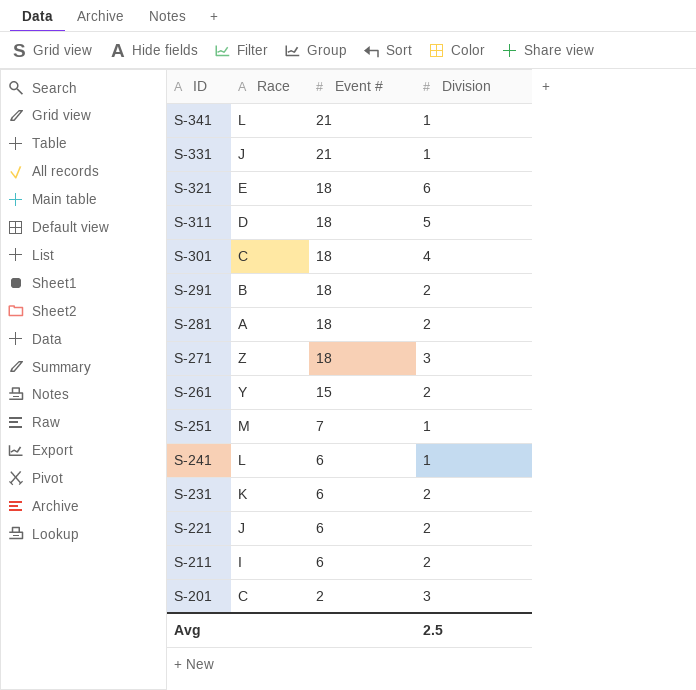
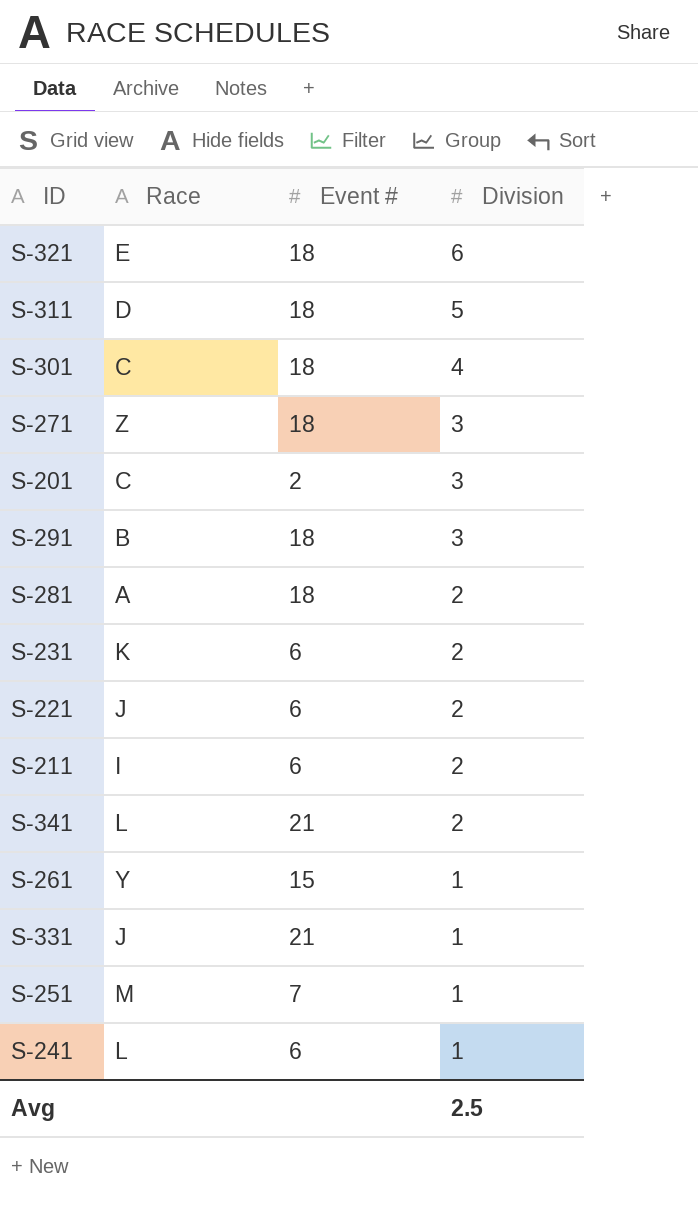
row order: ID descending -> Division descending
S-291 | Division: 2 -> 3
S-341 | Division: 1 -> 2
S-261 | Division: 2 -> 1

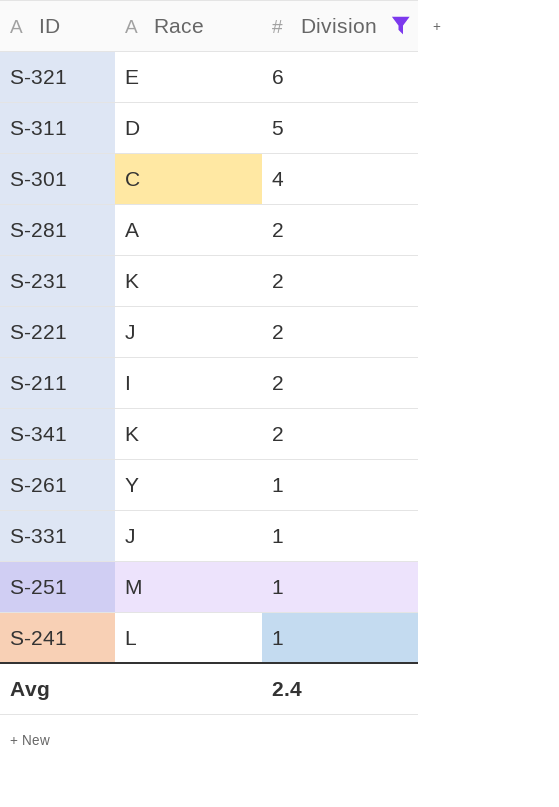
filter: none -> Division != 3
column Event # | position: 3 -> none
S-341 | Race: L -> K
Avg | Division: 2.5 -> 2.4

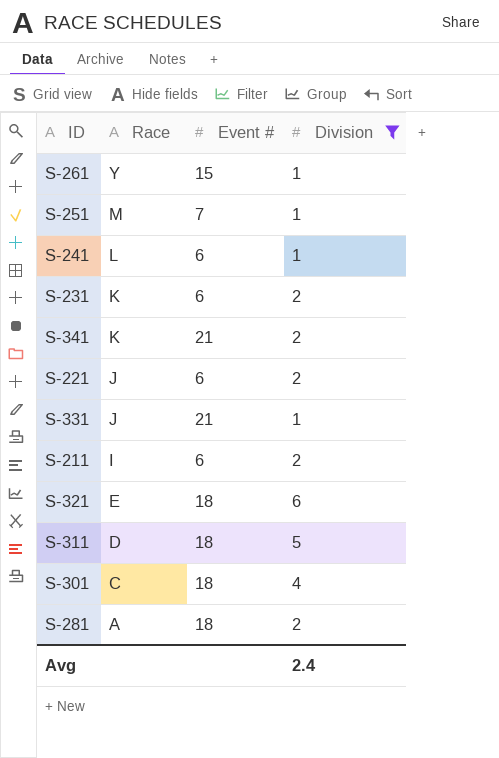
row order: Division descending -> Race descending
column Event # | position: none -> 3

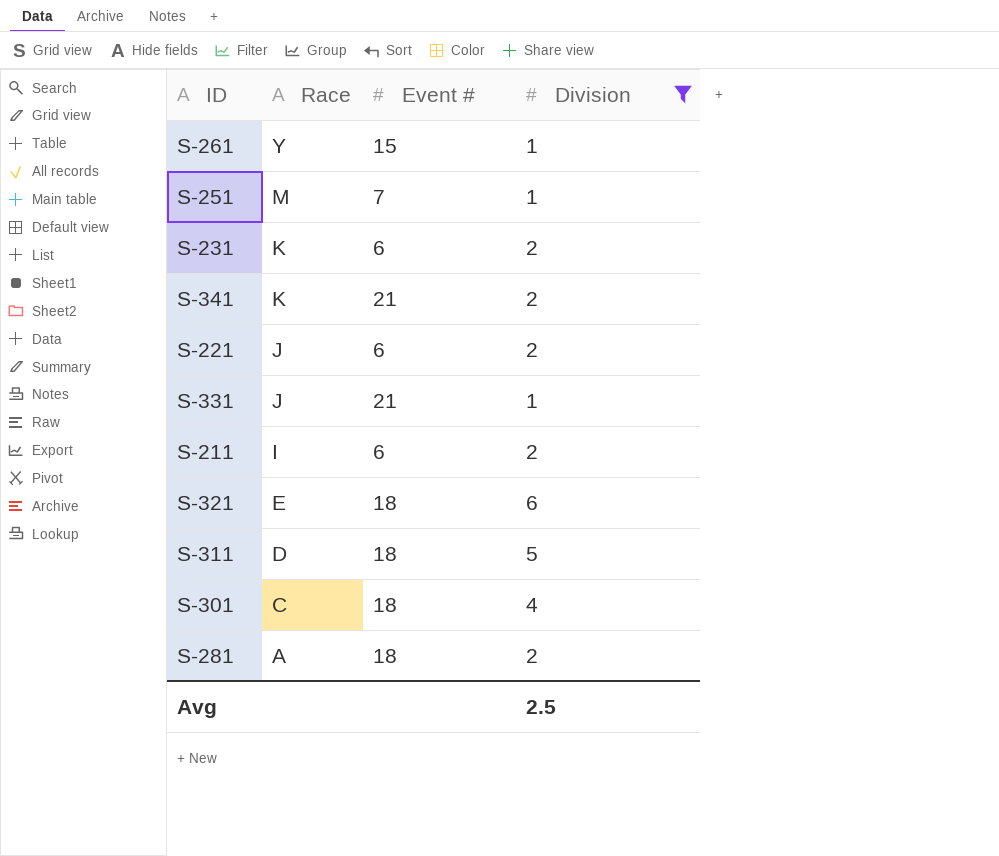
row S-241: L | 6 | 1 -> none
Avg | Division: 2.4 -> 2.5

